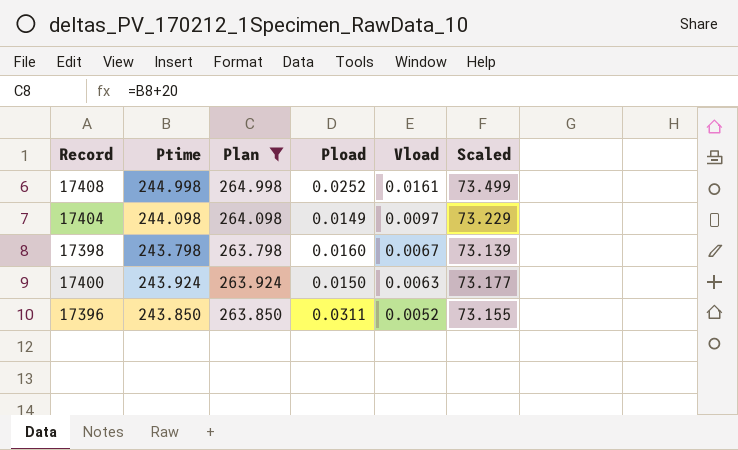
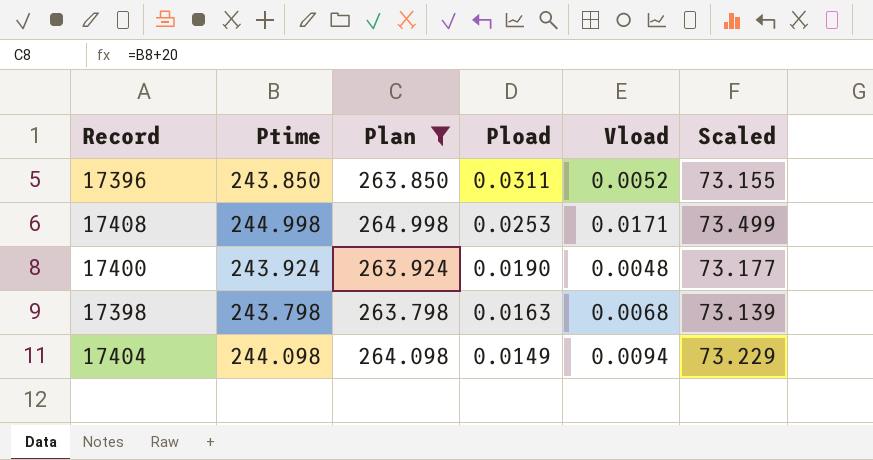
row order: Vload descending -> Pload descending
17408 | Pload: 0.0252 -> 0.0253
17408 | Vload: 0.0161 -> 0.0171
17400 | Pload: 0.0150 -> 0.0190
17400 | Vload: 0.0063 -> 0.0048
17398 | Pload: 0.0160 -> 0.0163
17398 | Vload: 0.0067 -> 0.0068
17404 | Vload: 0.0097 -> 0.0094

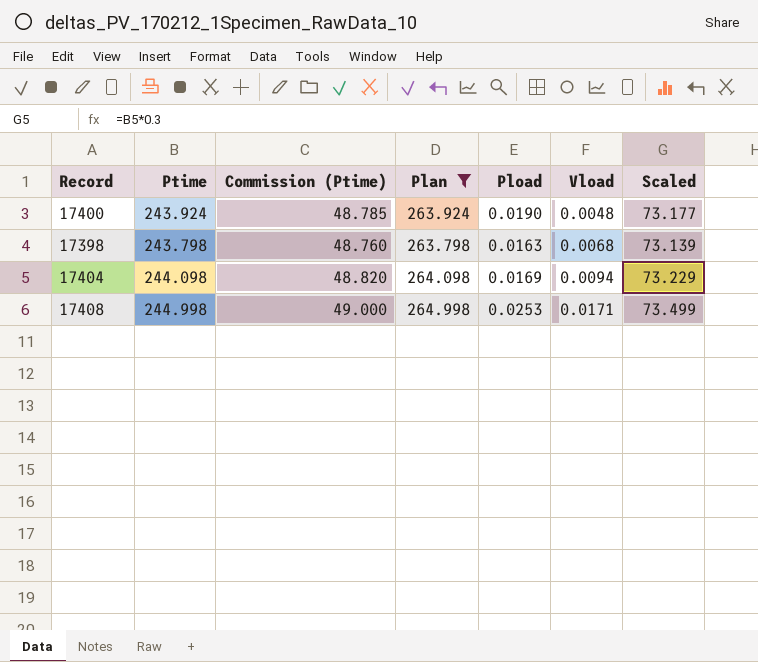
row order: Pload descending -> Vload ascending
column Commission (Ptime) | formula: none -> [Ptime] * 0.2
row 17396: 243.850 | 263.850 | 0.0311 | 0.0052 | 73.155 -> none
17404 | Pload: 0.0149 -> 0.0169

